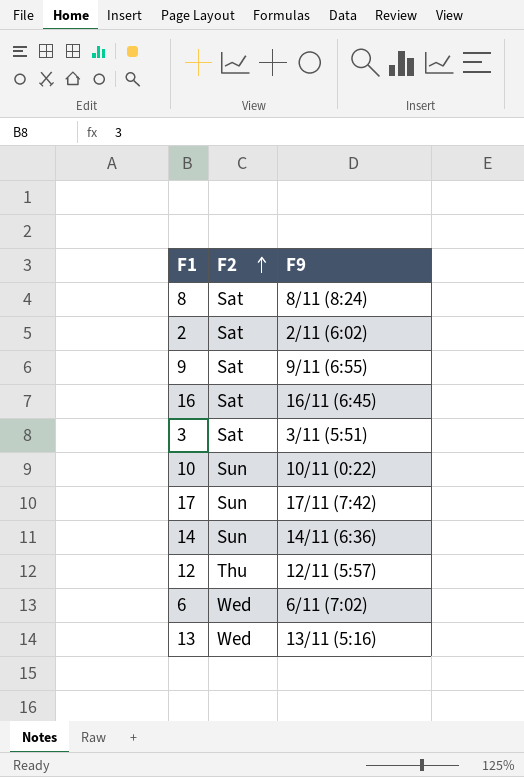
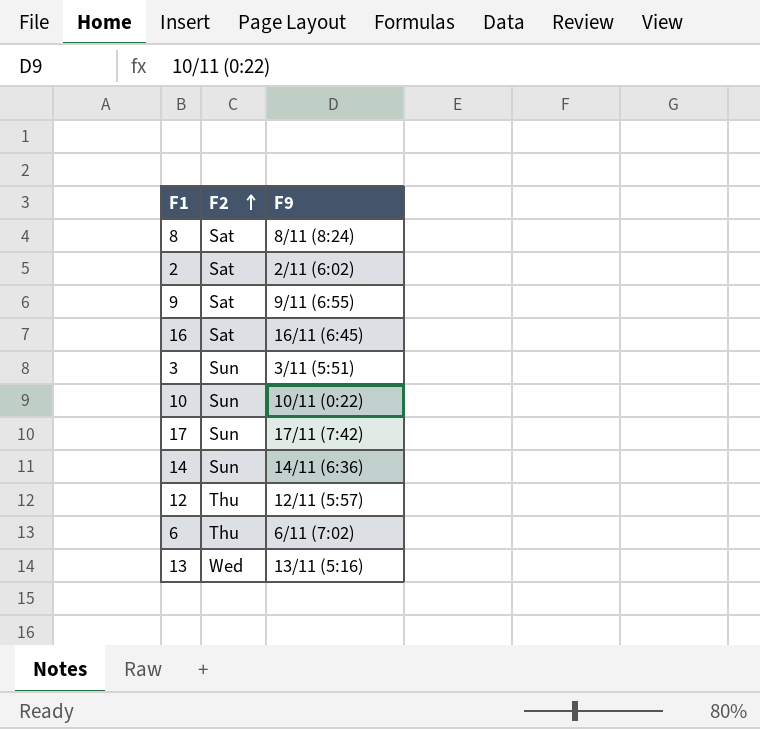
3 | F2: Sat -> Sun
6 | F2: Wed -> Thu

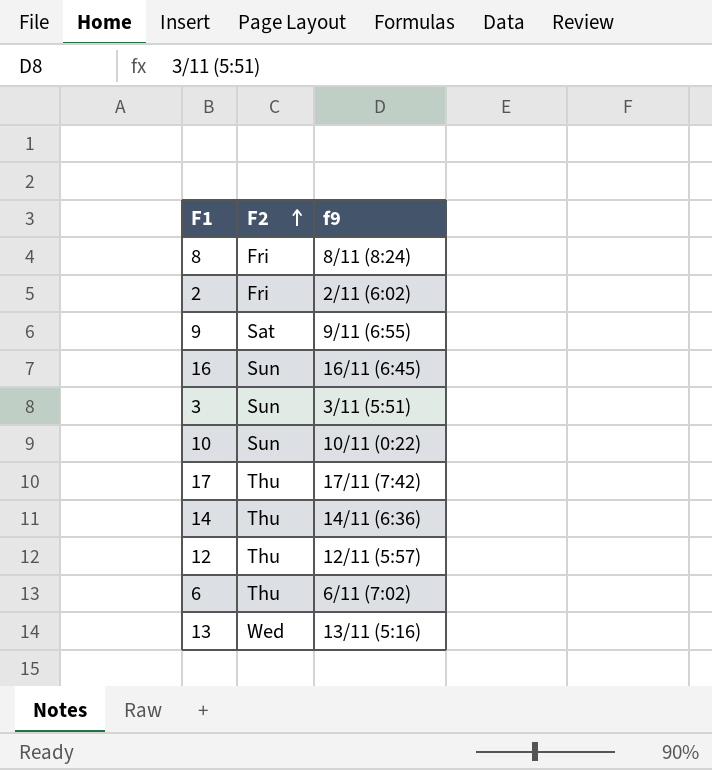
column name: F9 -> f9
8 | F2: Sat -> Fri
2 | F2: Sat -> Fri
16 | F2: Sat -> Sun
17 | F2: Sun -> Thu
14 | F2: Sun -> Thu

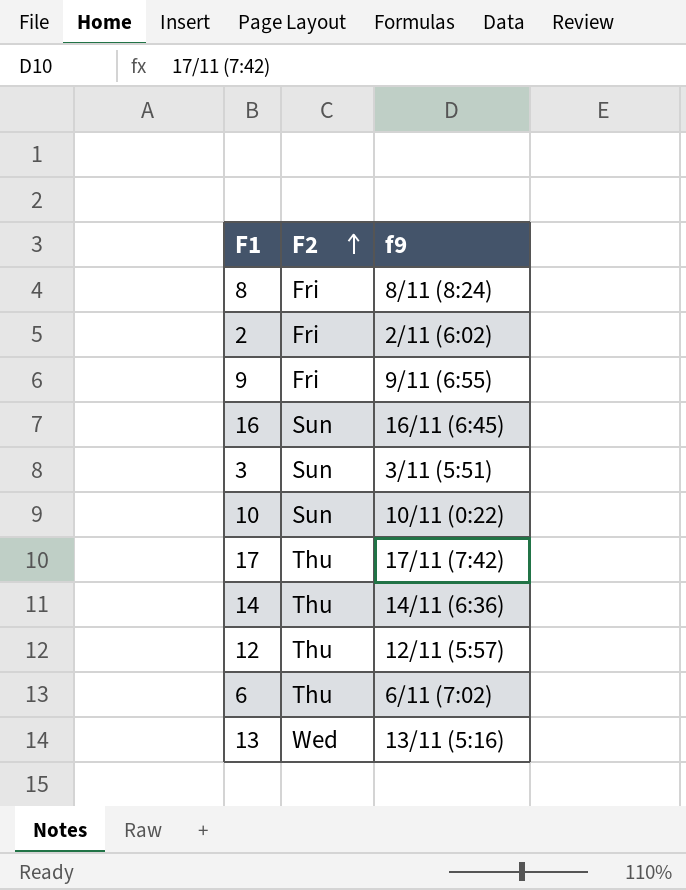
9 | F2: Sat -> Fri

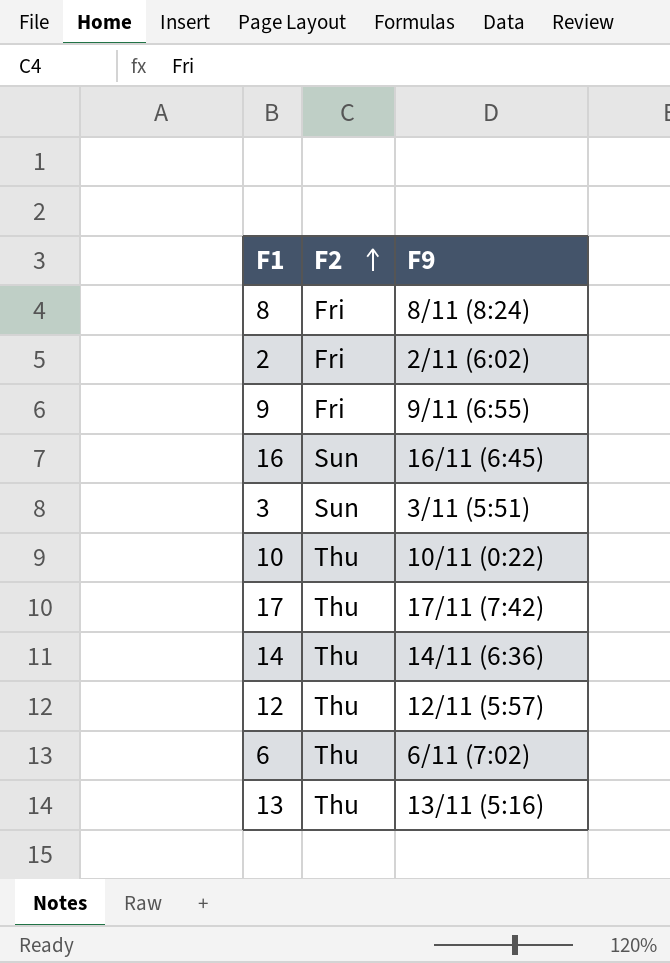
column name: f9 -> F9
10 | F2: Sun -> Thu
13 | F2: Wed -> Thu

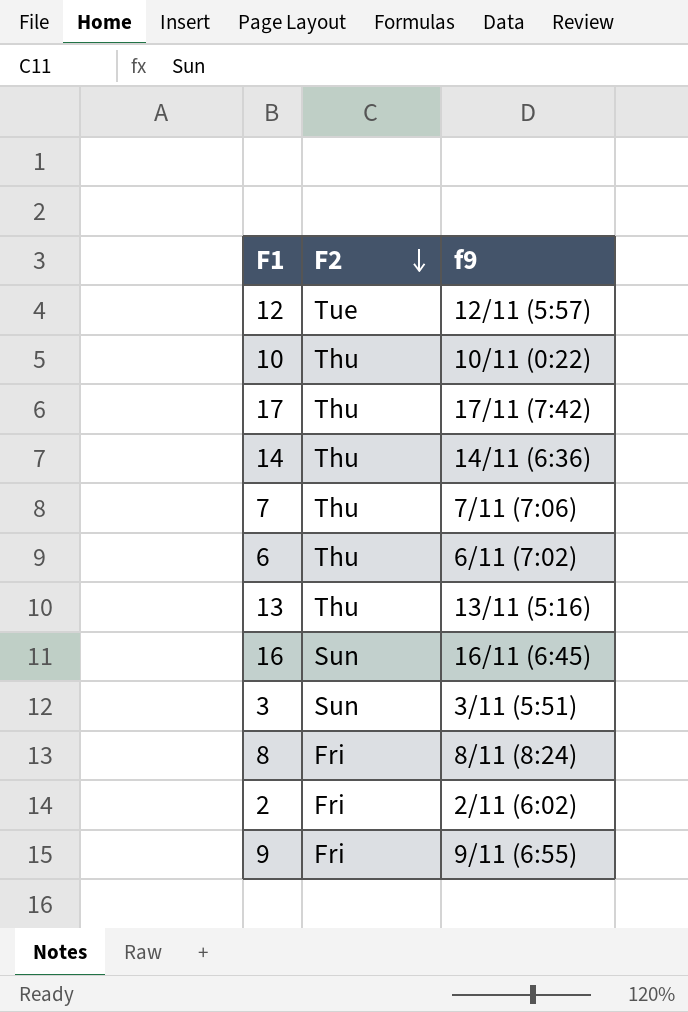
row order: F2 ascending -> F2 descending
column name: F9 -> f9
12 | F2: Thu -> Tue
row 7: none -> Thu | 7/11 (7:06)

